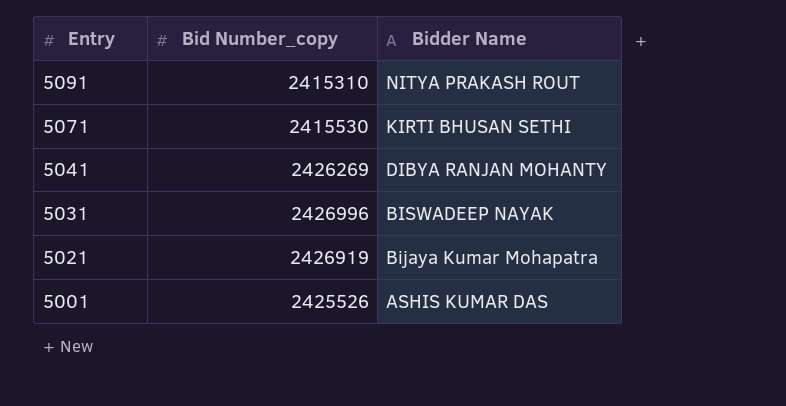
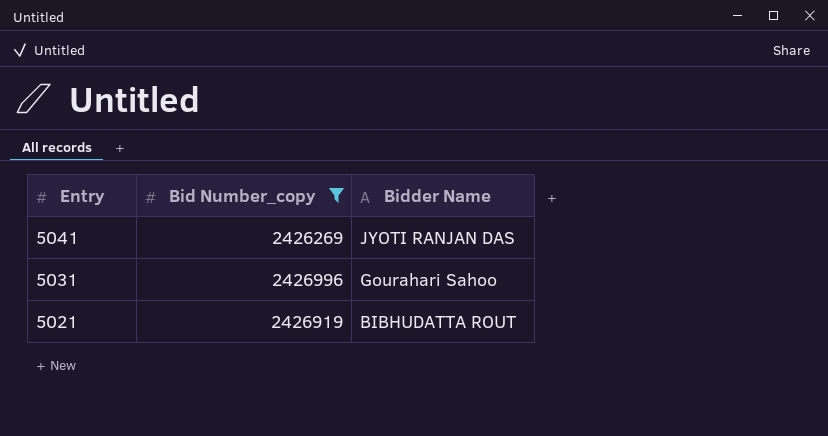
filter: none -> Bid Number_copy >= 2426269
5041 | Bidder Name: DIBYA RANJAN MOHANTY -> JYOTI RANJAN DAS
5031 | Bidder Name: BISWADEEP NAYAK -> Gourahari Sahoo
5021 | Bidder Name: Bijaya Kumar Mohapatra -> BIBHUDATTA ROUT

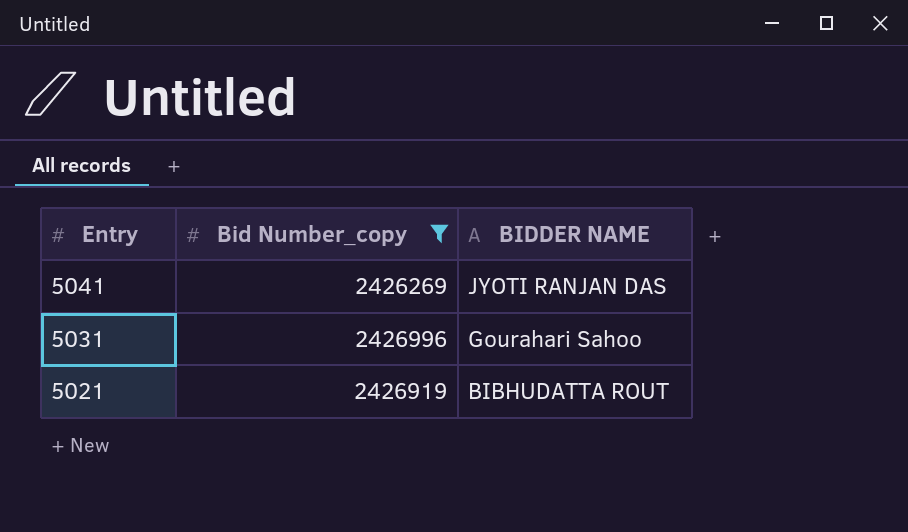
column name: Bidder Name -> BIDDER NAME

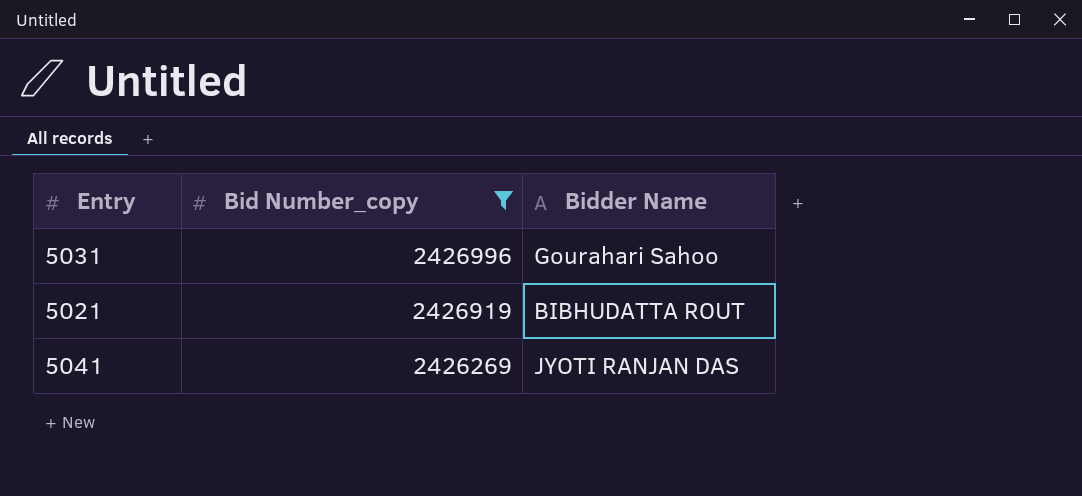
row order: Entry descending -> Bid Number_copy descending
column name: BIDDER NAME -> Bidder Name

